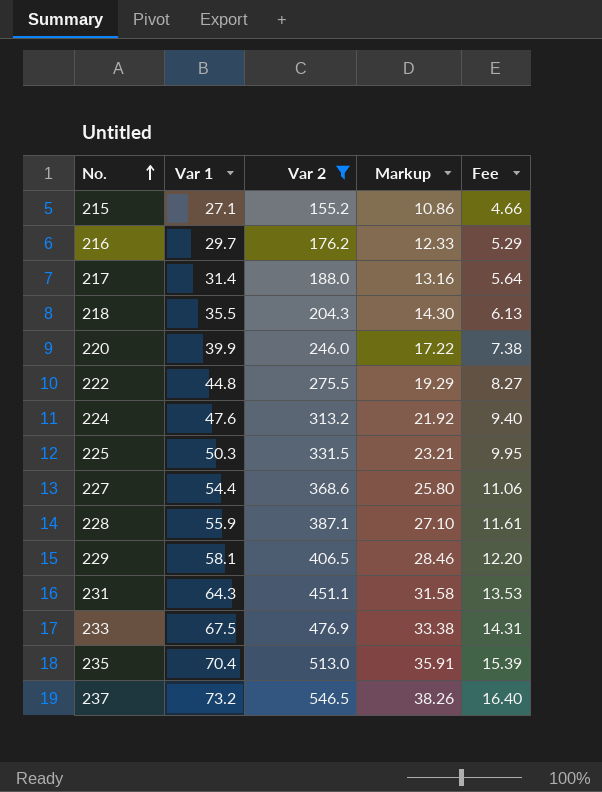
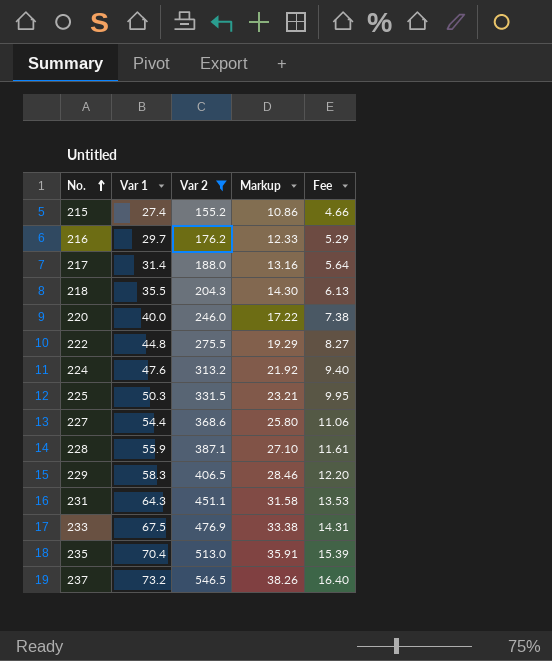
215 | Var 1: 27.1 -> 27.4
220 | Var 1: 39.9 -> 40.0
229 | Var 1: 58.1 -> 58.3

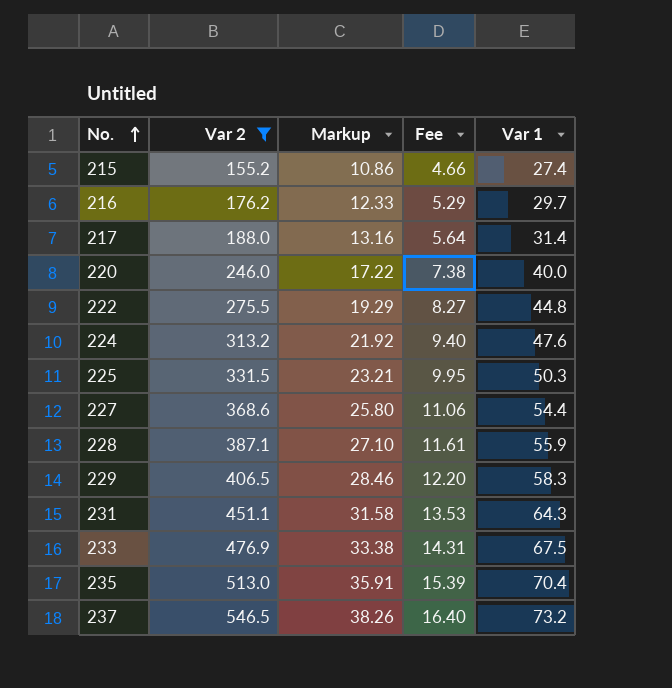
column Var 1 | position: 2 -> 5
row 218: 35.5 | 204.3 | 14.30 | 6.13 -> none

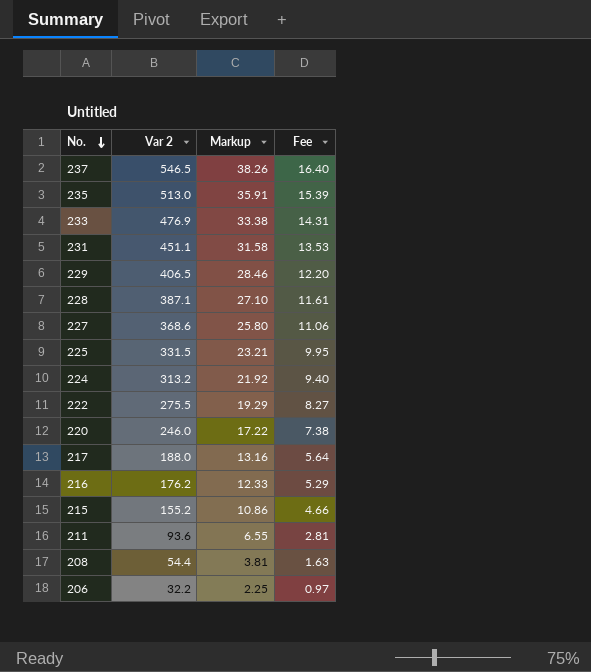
filter: Var 2 >= 155.2 -> none
row order: No. ascending -> No. descending
column Var 1 | position: 5 -> none

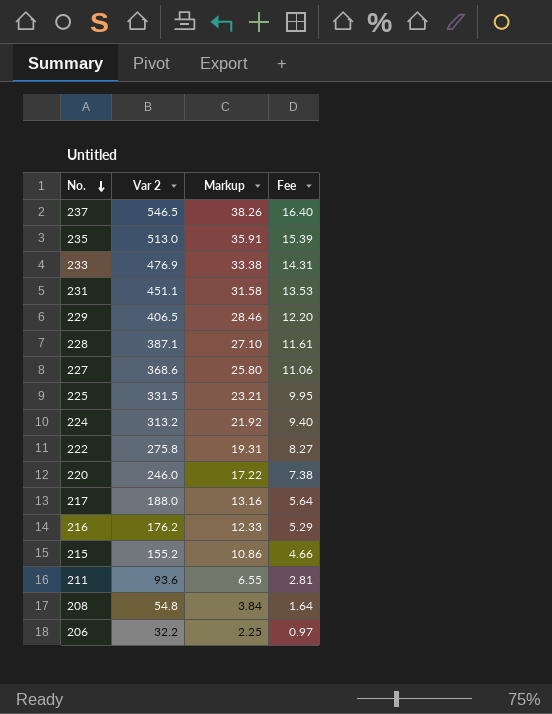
222 | Var 2: 275.5 -> 275.8
222 | Markup: 19.29 -> 19.31
208 | Var 2: 54.4 -> 54.8
208 | Markup: 3.81 -> 3.84
208 | Fee: 1.63 -> 1.64

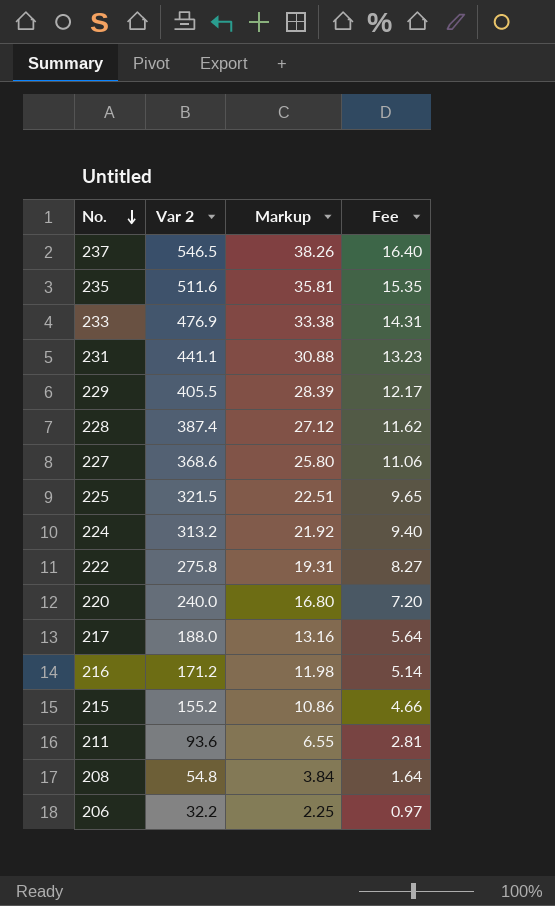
235 | Var 2: 513.0 -> 511.6
235 | Markup: 35.91 -> 35.81
235 | Fee: 15.39 -> 15.35
231 | Var 2: 451.1 -> 441.1
231 | Markup: 31.58 -> 30.88
231 | Fee: 13.53 -> 13.23
229 | Var 2: 406.5 -> 405.5
229 | Markup: 28.46 -> 28.39
229 | Fee: 12.20 -> 12.17
228 | Var 2: 387.1 -> 387.4
228 | Markup: 27.10 -> 27.12
228 | Fee: 11.61 -> 11.62
225 | Var 2: 331.5 -> 321.5
225 | Markup: 23.21 -> 22.51
225 | Fee: 9.95 -> 9.65
220 | Var 2: 246.0 -> 240.0
220 | Markup: 17.22 -> 16.80
220 | Fee: 7.38 -> 7.20
216 | Var 2: 176.2 -> 171.2
216 | Markup: 12.33 -> 11.98
216 | Fee: 5.29 -> 5.14

